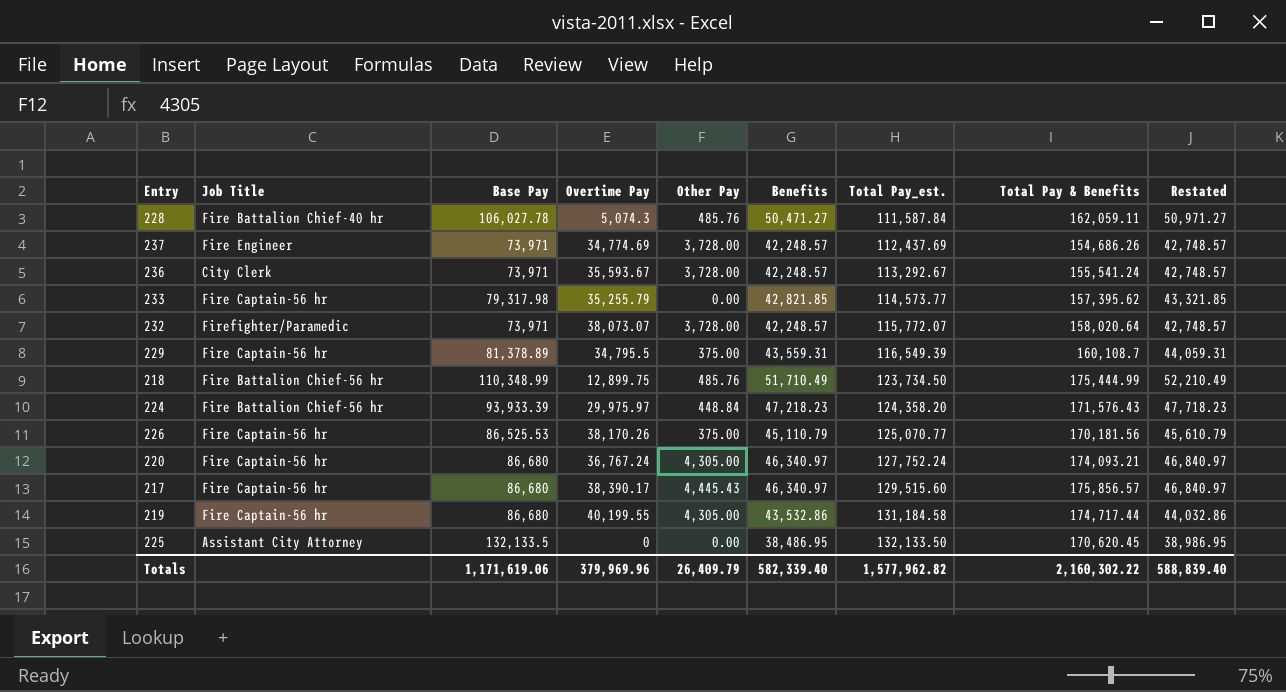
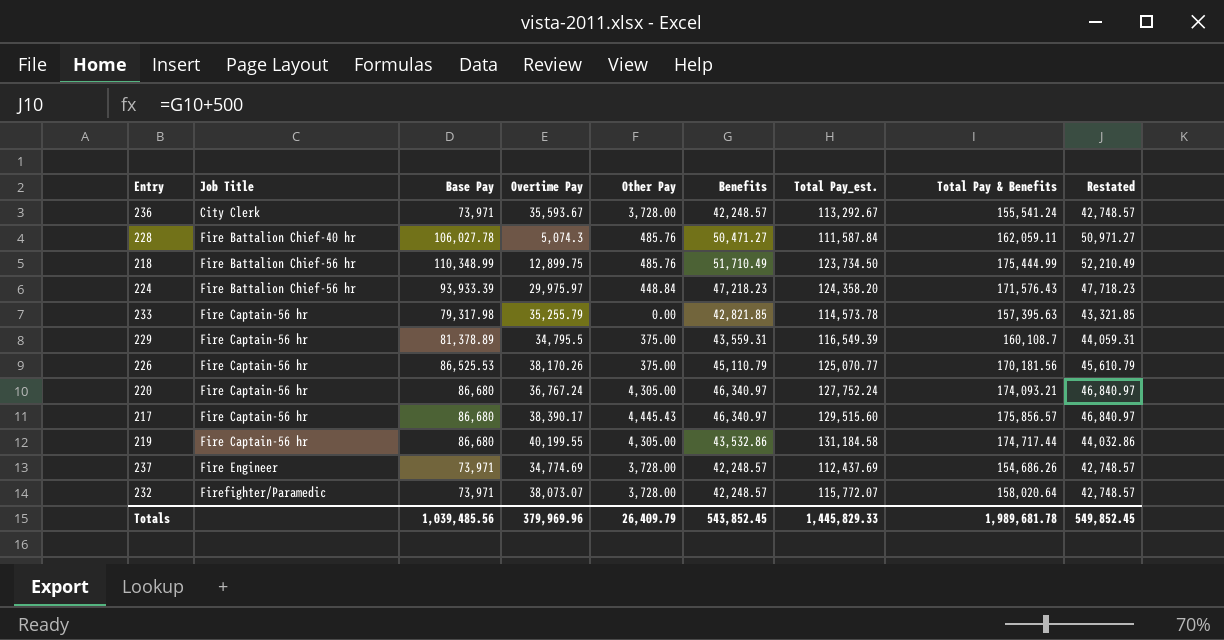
row order: Total Pay_est. ascending -> Job Title ascending
row 225: Assistant City Attorney | 132,133.5 | 0 | 0.00 | 38,486.95 | 132,133.50 | 170,620.45 | 38,986.95 -> none
233 | Total Pay_est.: 114,573.77 -> 114,573.78
233 | Total Pay & Benefits: 157,395.62 -> 157,395.63
Totals | Base Pay: 1,171,619.06 -> 1,039,485.56
Totals | Benefits: 582,339.40 -> 543,852.45
Totals | Total Pay_est.: 1,577,962.82 -> 1,445,829.33
Totals | Total Pay & Benefits: 2,160,302.22 -> 1,989,681.78
Totals | Restated: 588,839.40 -> 549,852.45

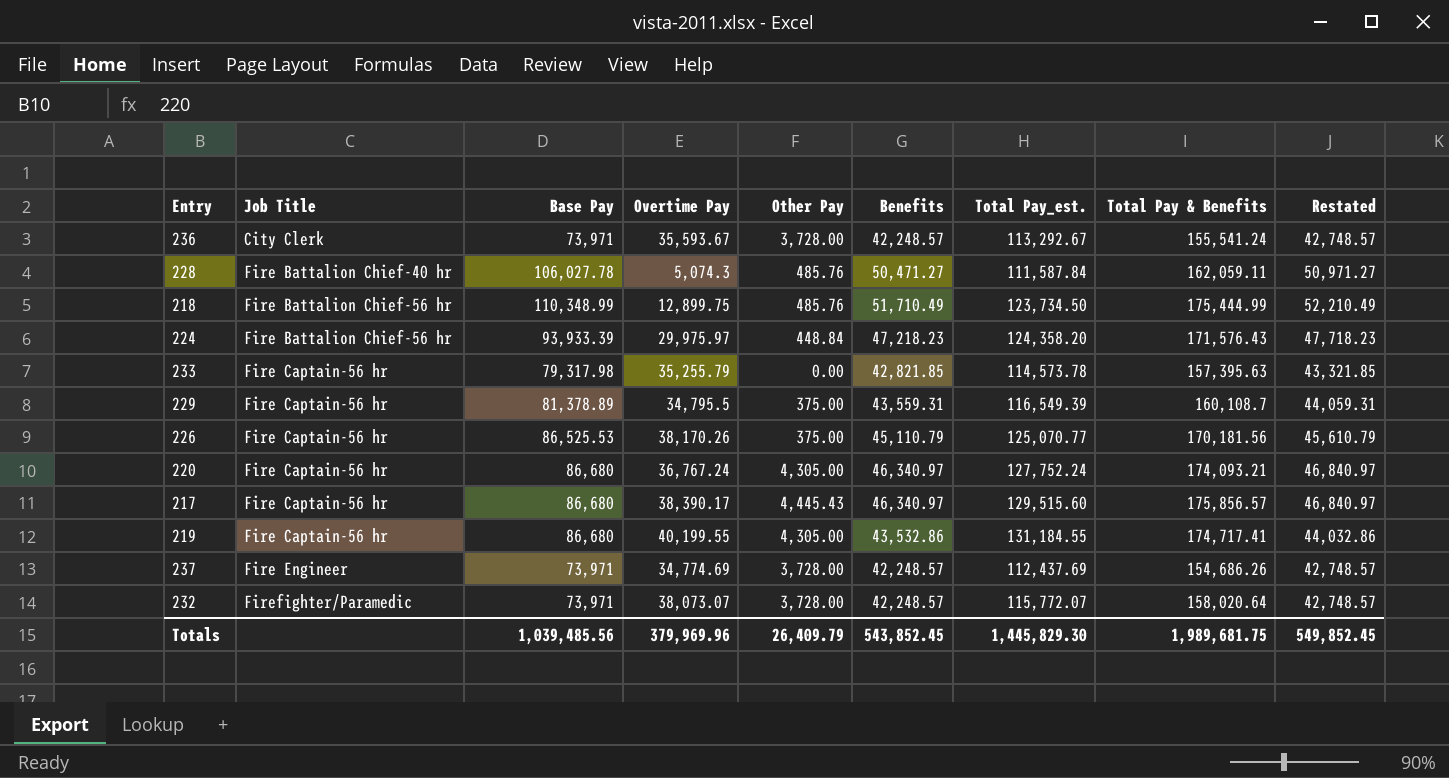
219 | Total Pay_est.: 131,184.58 -> 131,184.55
219 | Total Pay & Benefits: 174,717.44 -> 174,717.41
Totals | Total Pay_est.: 1,445,829.33 -> 1,445,829.30
Totals | Total Pay & Benefits: 1,989,681.78 -> 1,989,681.75

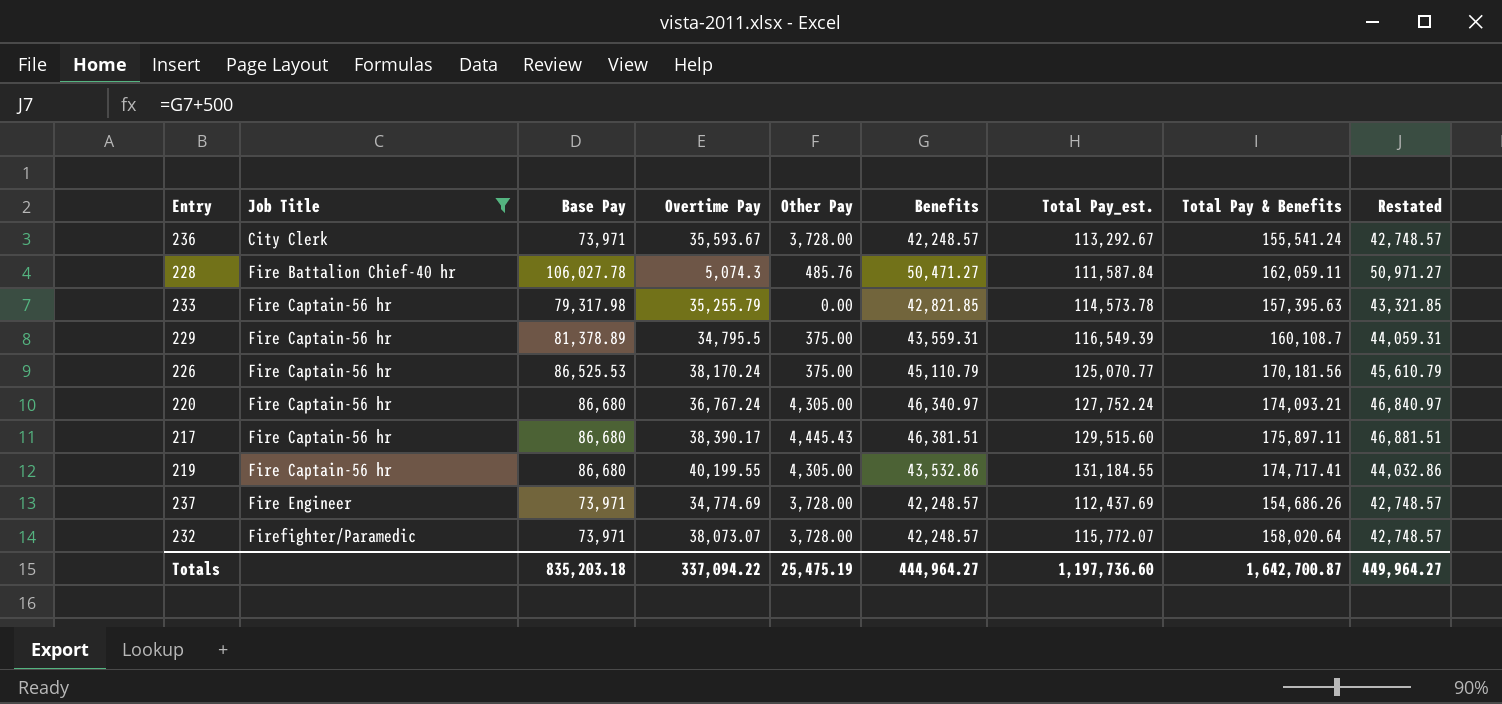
filter: none -> Job Title != Fire Battalion Chief-56 hr
226 | Overtime Pay: 38,170.26 -> 38,170.24
217 | Benefits: 46,340.97 -> 46,381.51
217 | Total Pay & Benefits: 175,856.57 -> 175,897.11
217 | Restated: 46,840.97 -> 46,881.51
Totals | Base Pay: 1,039,485.56 -> 835,203.18
Totals | Overtime Pay: 379,969.96 -> 337,094.22
Totals | Other Pay: 26,409.79 -> 25,475.19
Totals | Benefits: 543,852.45 -> 444,964.27
Totals | Total Pay_est.: 1,445,829.30 -> 1,197,736.60
Totals | Total Pay & Benefits: 1,989,681.75 -> 1,642,700.87
Totals | Restated: 549,852.45 -> 449,964.27

